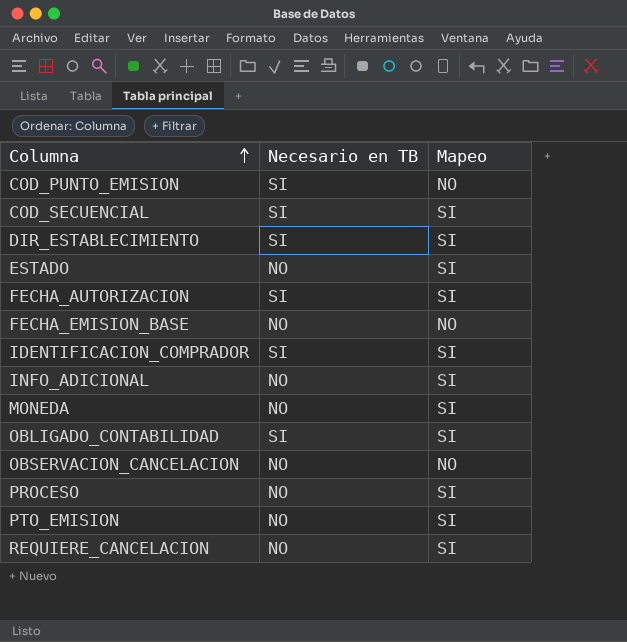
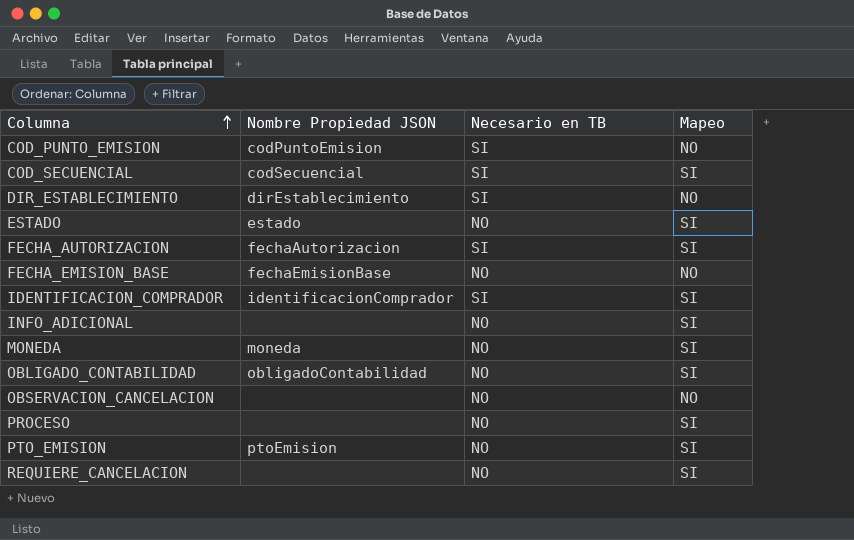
column Nombre Propiedad JSON | position: none -> 2
DIR_ESTABLECIMIENTO | Mapeo: SI -> NO
OBLIGADO_CONTABILIDAD | Necesario en TB: SI -> NO

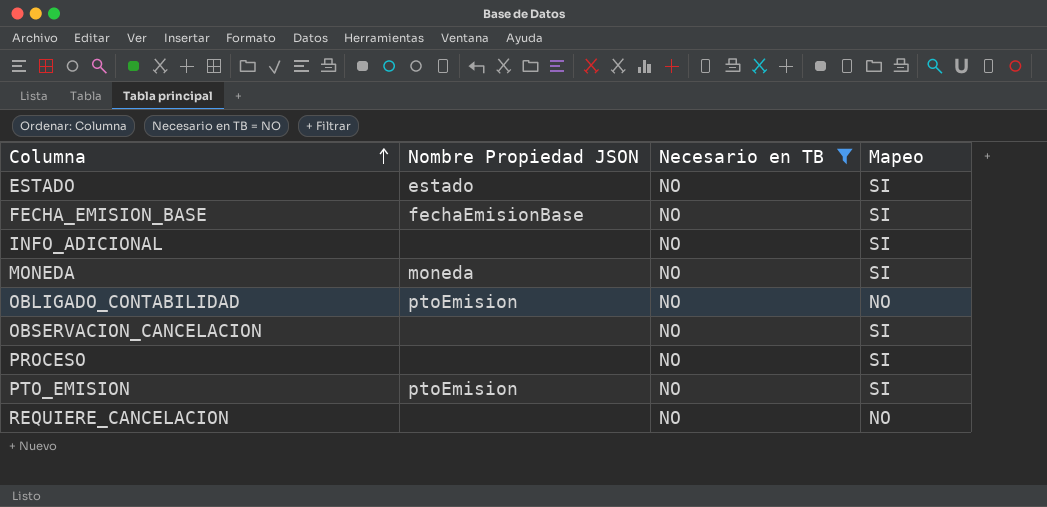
filter: none -> Necesario en TB = NO
FECHA_EMISION_BASE | Mapeo: NO -> SI
OBLIGADO_CONTABILIDAD | Nombre Propiedad JSON: obligadoContabilidad -> ptoEmision
OBLIGADO_CONTABILIDAD | Mapeo: SI -> NO
OBSERVACION_CANCELACION | Mapeo: NO -> SI
REQUIERE_CANCELACION | Mapeo: SI -> NO

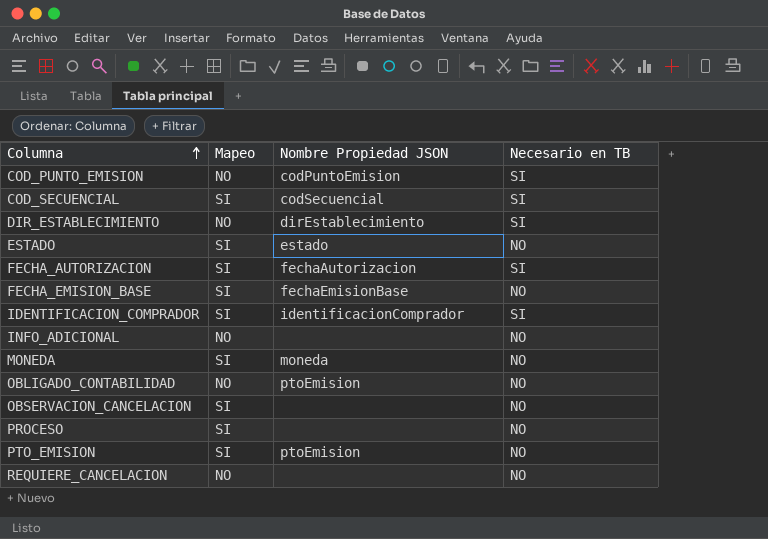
filter: Necesario en TB = NO -> none
column Mapeo | position: 4 -> 2
INFO_ADICIONAL | Mapeo: SI -> NO

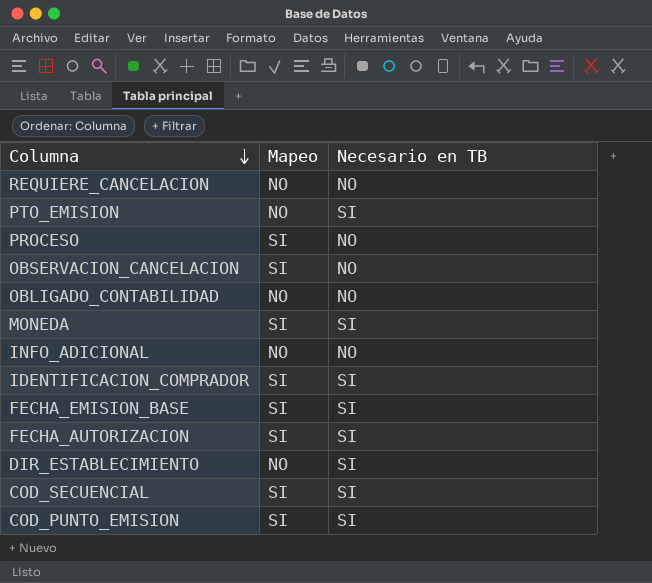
row order: Columna ascending -> Columna descending
column Nombre Propiedad JSON | position: 3 -> none
row ESTADO: SI | estado | NO -> none
PTO_EMISION | Mapeo: SI -> NO
PTO_EMISION | Necesario en TB: NO -> SI
MONEDA | Necesario en TB: NO -> SI
FECHA_EMISION_BASE | Necesario en TB: NO -> SI
COD_PUNTO_EMISION | Mapeo: NO -> SI

